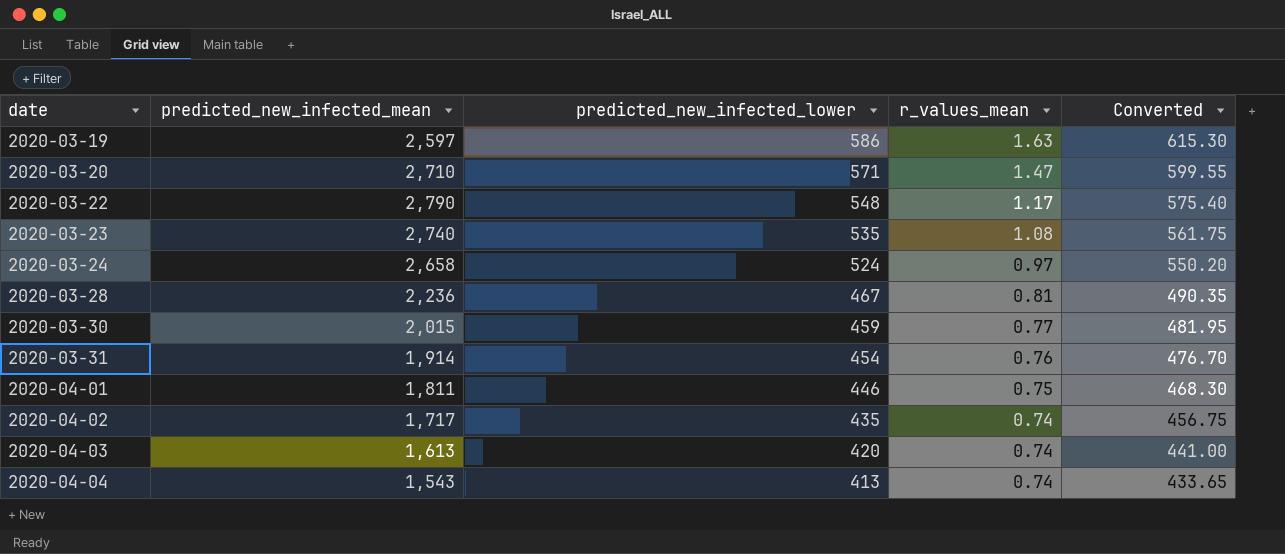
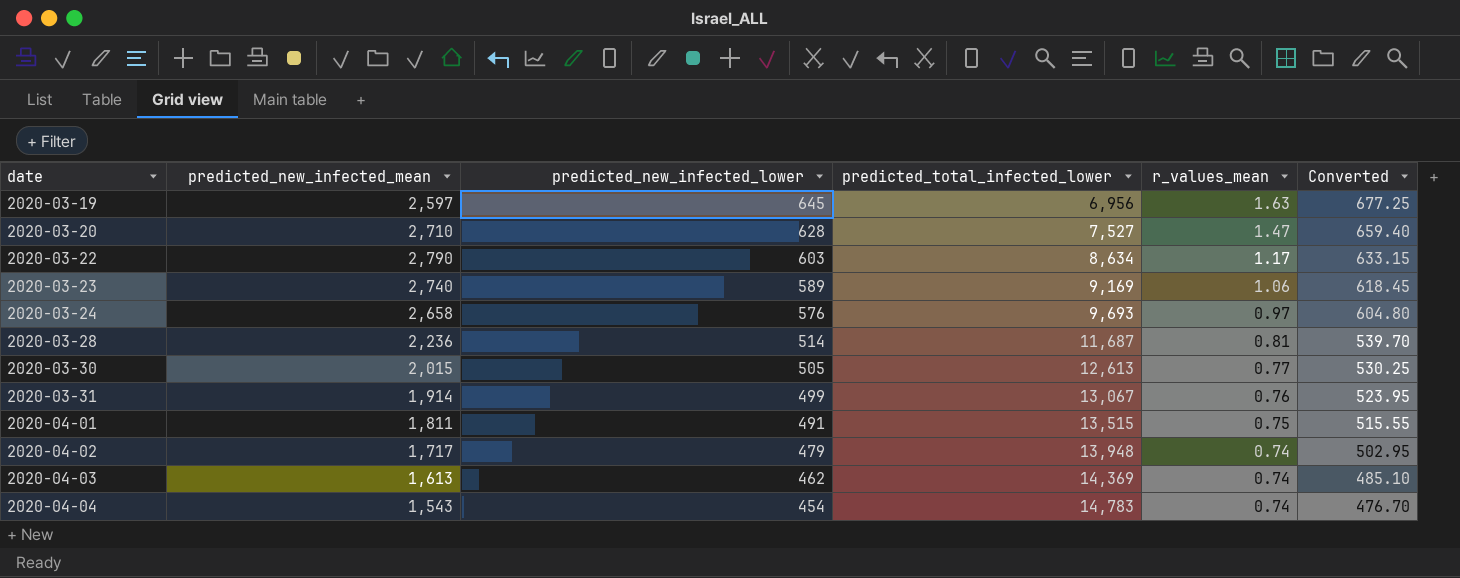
column predicted_total_infected_lower | position: none -> 4
2020-03-19 | predicted_new_infected_lower: 586 -> 645
2020-03-19 | Converted: 615.30 -> 677.25
2020-03-20 | predicted_new_infected_lower: 571 -> 628
2020-03-20 | Converted: 599.55 -> 659.40
2020-03-22 | predicted_new_infected_lower: 548 -> 603
2020-03-22 | Converted: 575.40 -> 633.15
2020-03-23 | predicted_new_infected_lower: 535 -> 589
2020-03-23 | r_values_mean: 1.08 -> 1.06
2020-03-23 | Converted: 561.75 -> 618.45
2020-03-24 | predicted_new_infected_lower: 524 -> 576
2020-03-24 | Converted: 550.20 -> 604.80
2020-03-28 | predicted_new_infected_lower: 467 -> 514
2020-03-28 | Converted: 490.35 -> 539.70
2020-03-30 | predicted_new_infected_lower: 459 -> 505
2020-03-30 | Converted: 481.95 -> 530.25
2020-03-31 | predicted_new_infected_lower: 454 -> 499
2020-03-31 | Converted: 476.70 -> 523.95
2020-04-01 | predicted_new_infected_lower: 446 -> 491
2020-04-01 | Converted: 468.30 -> 515.55
2020-04-02 | predicted_new_infected_lower: 435 -> 479
2020-04-02 | Converted: 456.75 -> 502.95
2020-04-03 | predicted_new_infected_lower: 420 -> 462
2020-04-03 | Converted: 441.00 -> 485.10
2020-04-04 | predicted_new_infected_lower: 413 -> 454
2020-04-04 | Converted: 433.65 -> 476.70

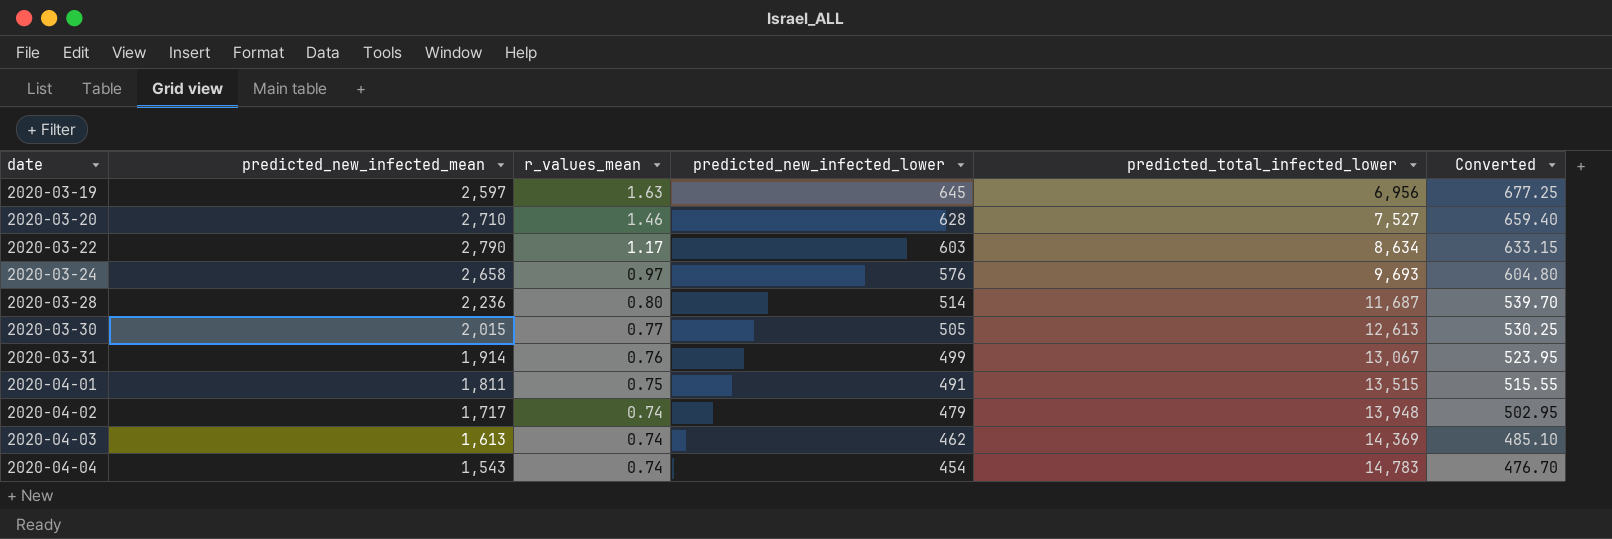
column r_values_mean | position: 5 -> 3
row 2020-03-23: 2,740 | 589 | 9,169 | 1.06 | 618.45 -> none
2020-03-20 | r_values_mean: 1.47 -> 1.46
2020-03-28 | r_values_mean: 0.81 -> 0.80

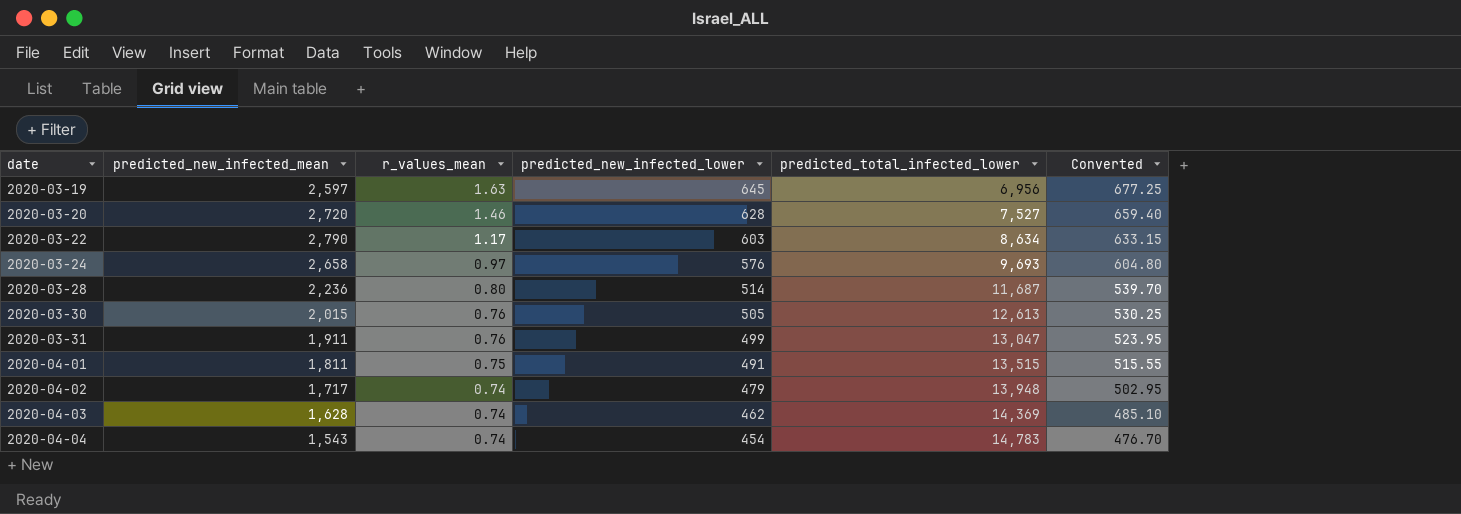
2020-03-20 | predicted_new_infected_mean: 2,710 -> 2,720
2020-03-30 | r_values_mean: 0.77 -> 0.76
2020-03-31 | predicted_new_infected_mean: 1,914 -> 1,911
2020-03-31 | predicted_total_infected_lower: 13,067 -> 13,047
2020-04-03 | predicted_new_infected_mean: 1,613 -> 1,628

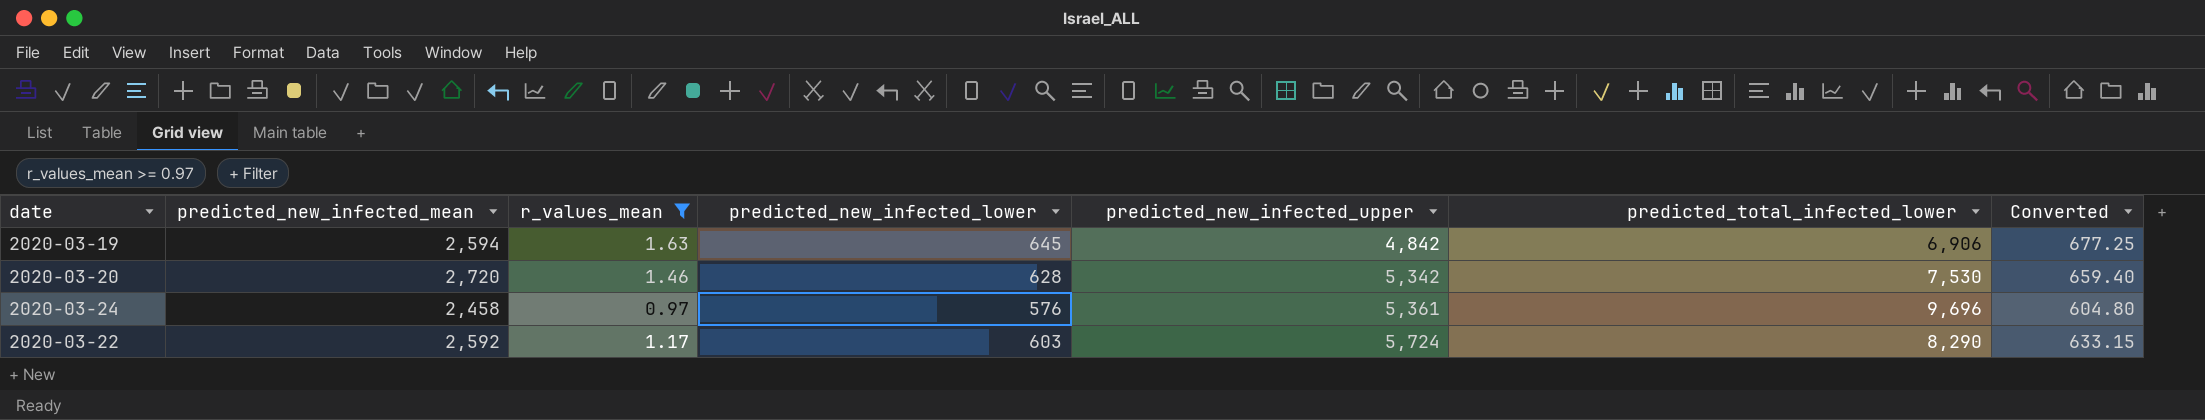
filter: none -> r_values_mean >= 0.97
row order: date ascending -> predicted_new_infected_upper ascending
column predicted_new_infected_upper | position: none -> 5
2020-03-19 | predicted_new_infected_mean: 2,597 -> 2,594
2020-03-19 | predicted_total_infected_lower: 6,956 -> 6,906
2020-03-20 | predicted_total_infected_lower: 7,527 -> 7,530
2020-03-24 | predicted_new_infected_mean: 2,658 -> 2,458
2020-03-24 | predicted_total_infected_lower: 9,693 -> 9,696
2020-03-22 | predicted_new_infected_mean: 2,790 -> 2,592
2020-03-22 | predicted_total_infected_lower: 8,634 -> 8,290

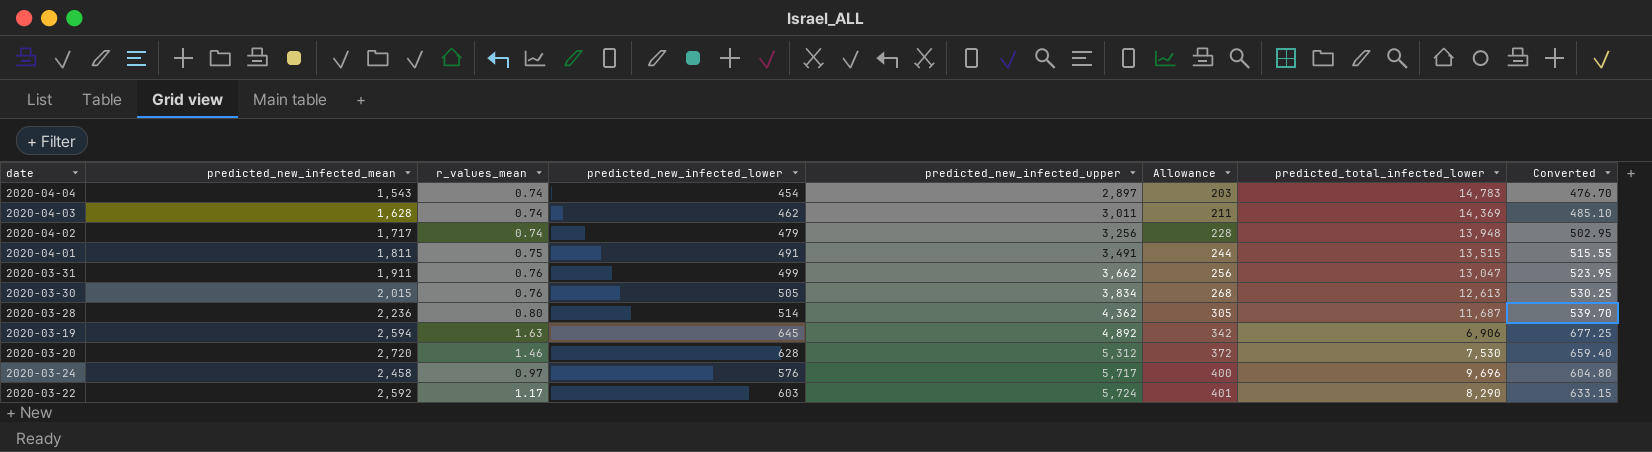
filter: r_values_mean >= 0.97 -> none
column Allowance | formula: none -> [predicted_new_infected_upper] * 0.07
2020-03-19 | predicted_new_infected_upper: 4,842 -> 4,892
2020-03-20 | predicted_new_infected_upper: 5,342 -> 5,312
2020-03-24 | predicted_new_infected_upper: 5,361 -> 5,717

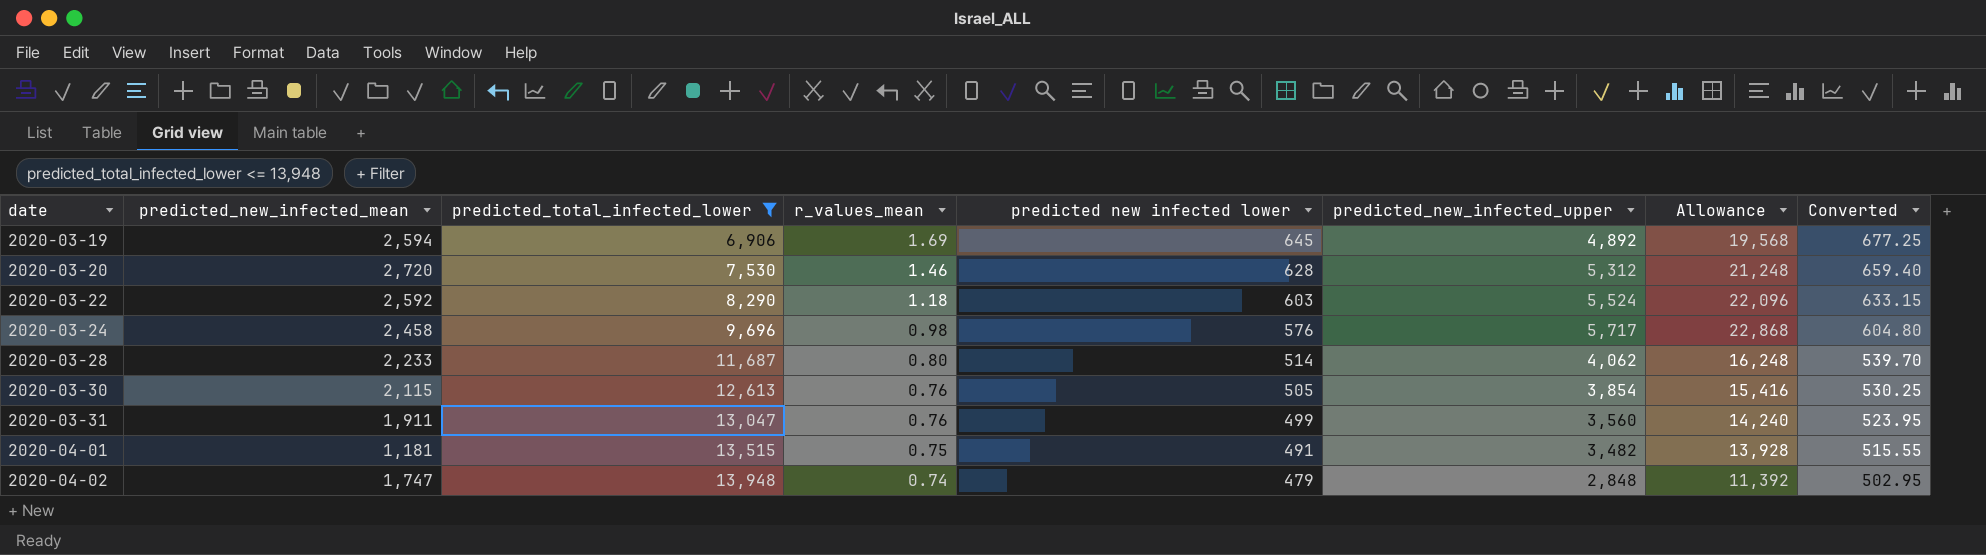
filter: none -> predicted_total_infected_lower <= 13,948
row order: predicted_new_infected_upper ascending -> date ascending
column predicted_total_infected_lower | position: 7 -> 3
column name: predicted_new_infected_lower -> predicted new infected lower
column Allowance | formula: [predicted_new_infected_upper] * 0.07 -> [predicted_new_infected_upper] * 4
2020-03-19 | r_values_mean: 1.63 -> 1.69
2020-03-22 | r_values_mean: 1.17 -> 1.18
2020-03-22 | predicted_new_infected_upper: 5,724 -> 5,524
2020-03-24 | r_values_mean: 0.97 -> 0.98
2020-03-28 | predicted_new_infected_mean: 2,236 -> 2,233
2020-03-28 | predicted_new_infected_upper: 4,362 -> 4,062
2020-03-30 | predicted_new_infected_mean: 2,015 -> 2,115
2020-03-30 | predicted_new_infected_upper: 3,834 -> 3,854
2020-03-31 | predicted_new_infected_upper: 3,662 -> 3,560
2020-04-01 | predicted_new_infected_mean: 1,811 -> 1,181
2020-04-01 | predicted_new_infected_upper: 3,491 -> 3,482
2020-04-02 | predicted_new_infected_mean: 1,717 -> 1,747
2020-04-02 | predicted_new_infected_upper: 3,256 -> 2,848

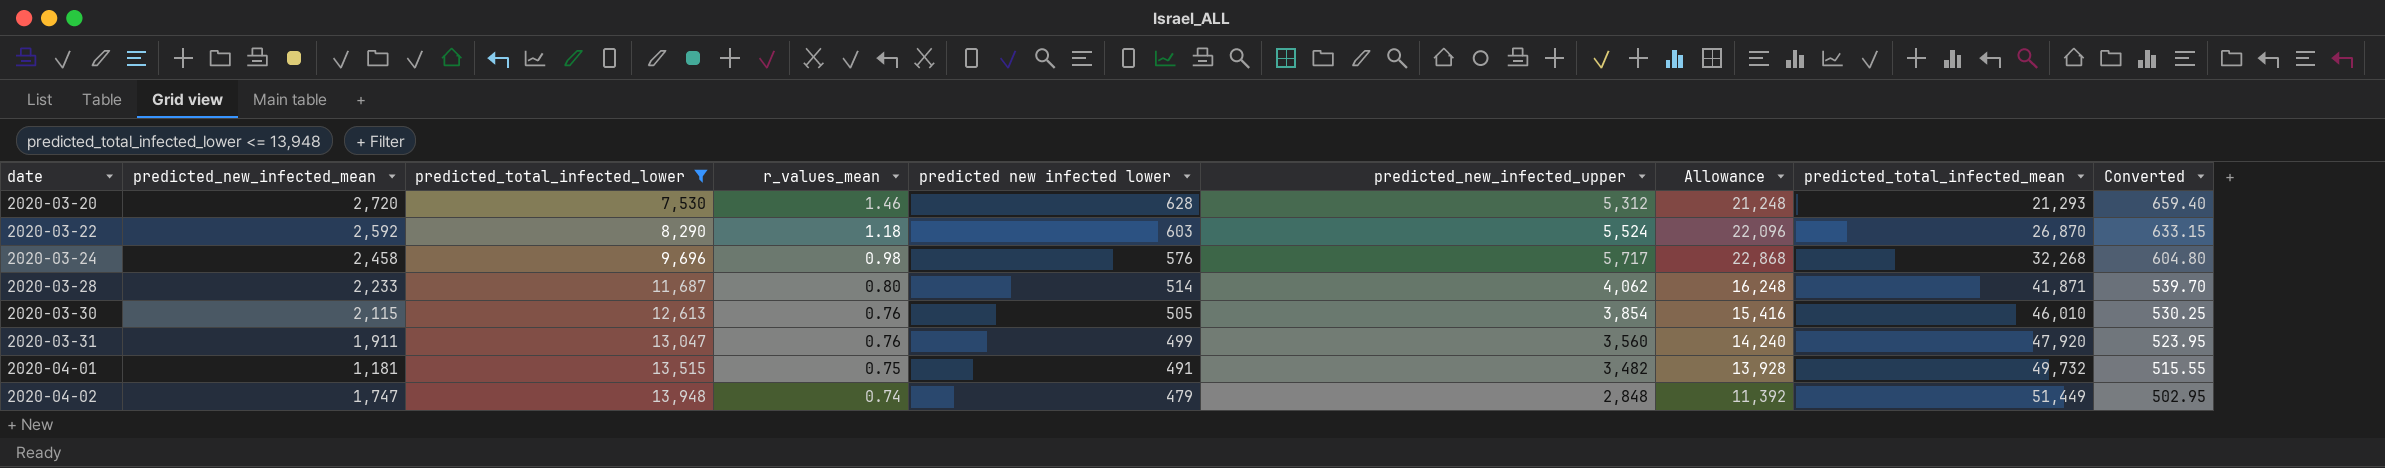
column predicted_total_infected_mean | position: none -> 8
row 2020-03-19: 2,594 | 6,906 | 1.69 | 645 | 4,892 | 19,568 | 677.25 -> none

